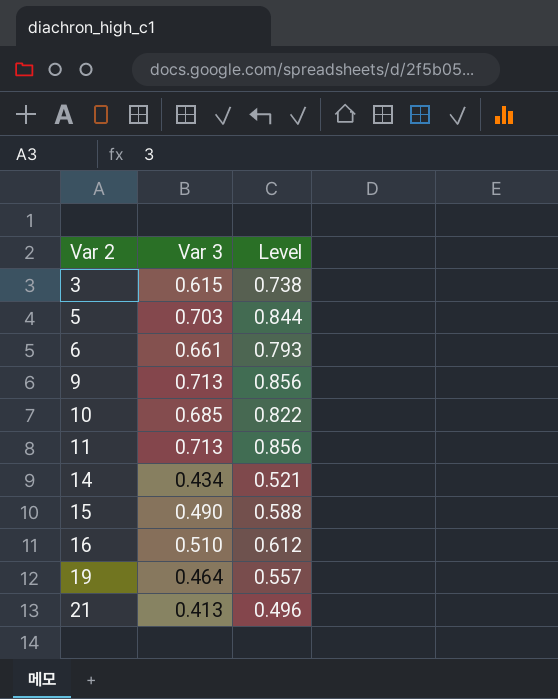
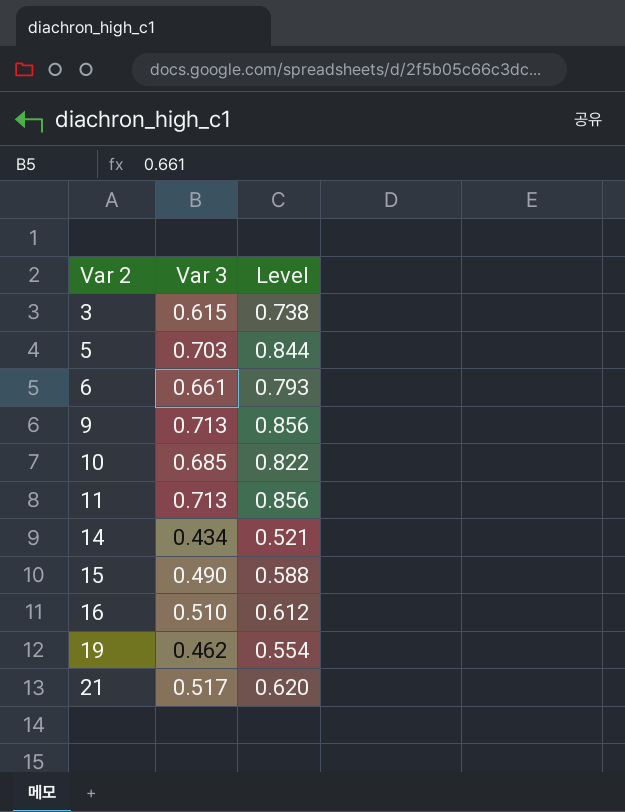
19 | Var 3: 0.464 -> 0.462
19 | Level: 0.557 -> 0.554
21 | Var 3: 0.413 -> 0.517
21 | Level: 0.496 -> 0.620

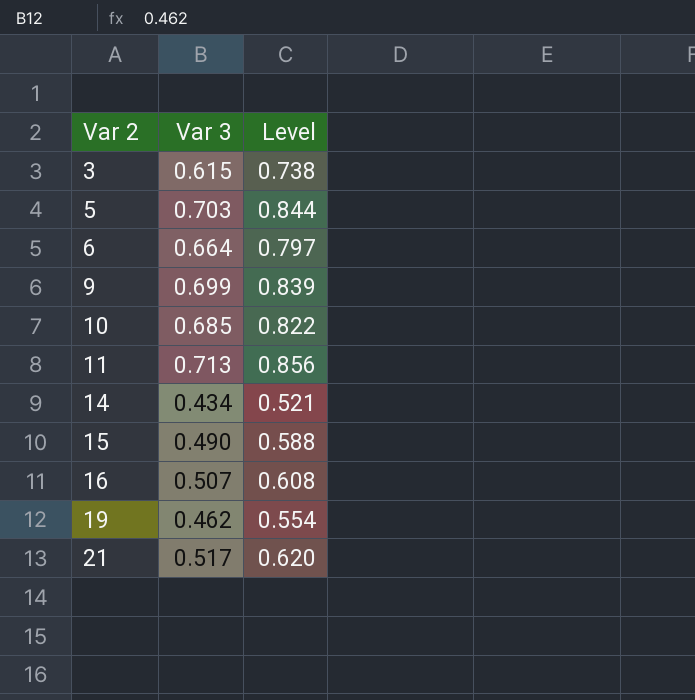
6 | Var 3: 0.661 -> 0.664
6 | Level: 0.793 -> 0.797
9 | Var 3: 0.713 -> 0.699
9 | Level: 0.856 -> 0.839
16 | Var 3: 0.510 -> 0.507
16 | Level: 0.612 -> 0.608

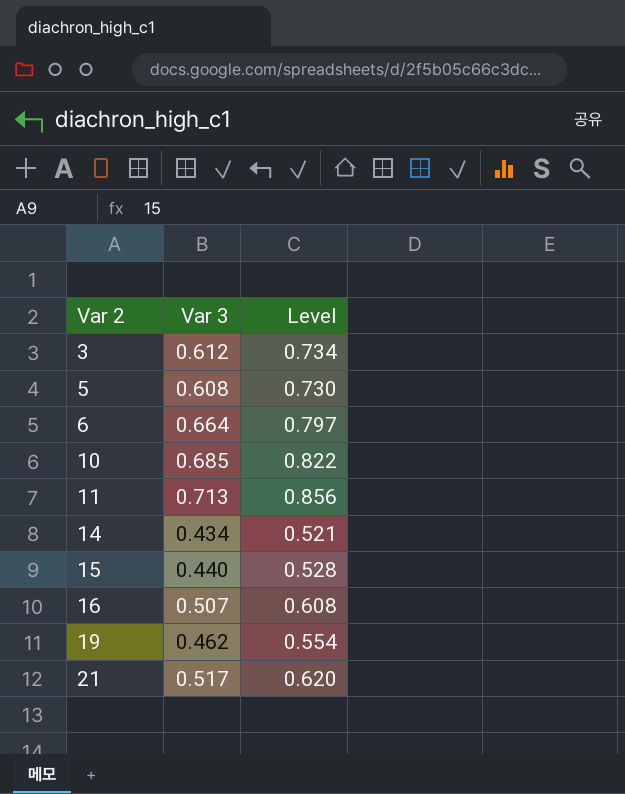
row 9: 0.699 | 0.839 -> none
3 | Var 3: 0.615 -> 0.612
3 | Level: 0.738 -> 0.734
5 | Var 3: 0.703 -> 0.608
5 | Level: 0.844 -> 0.730
15 | Var 3: 0.490 -> 0.440
15 | Level: 0.588 -> 0.528

